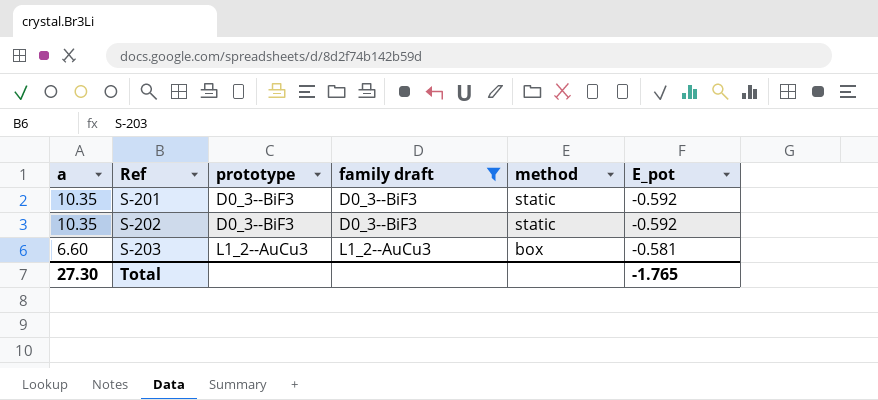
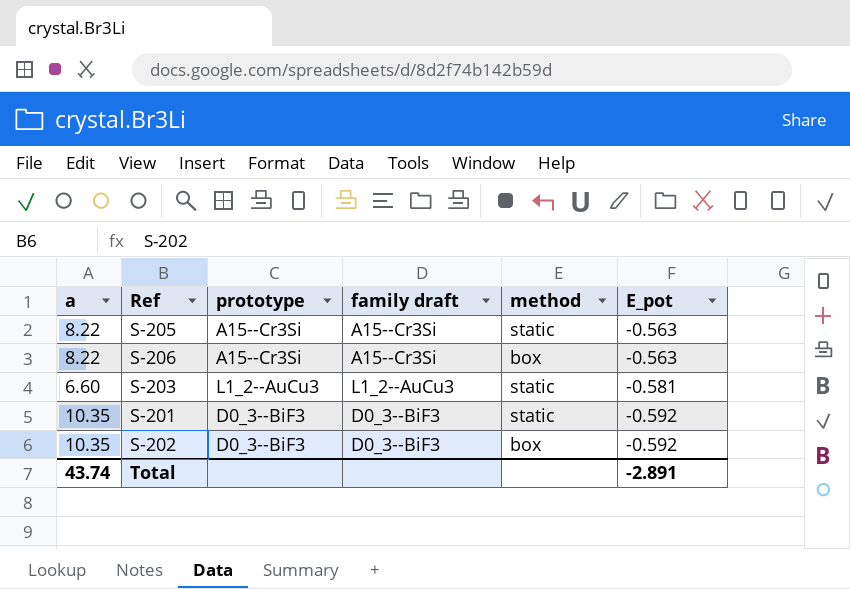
filter: family draft != A15--Cr3Si -> none
row order: a descending -> E_pot descending
S-203 | method: box -> static
S-202 | method: static -> box
Total | a: 27.30 -> 43.74
Total | E_pot: -1.765 -> -2.891

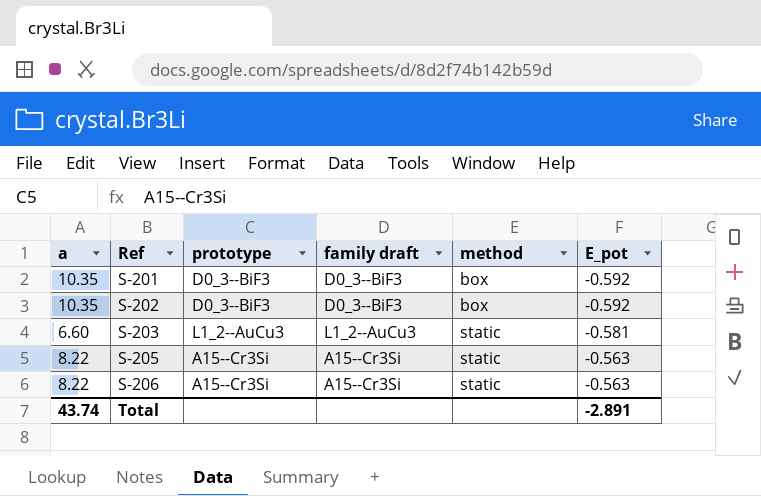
row order: E_pot descending -> Ref ascending
S-201 | method: static -> box
S-206 | method: box -> static

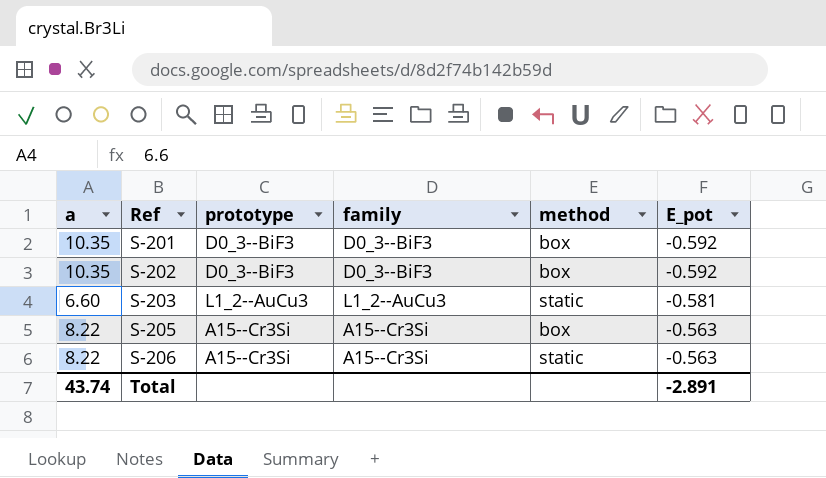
column name: family draft -> family
S-205 | method: static -> box

